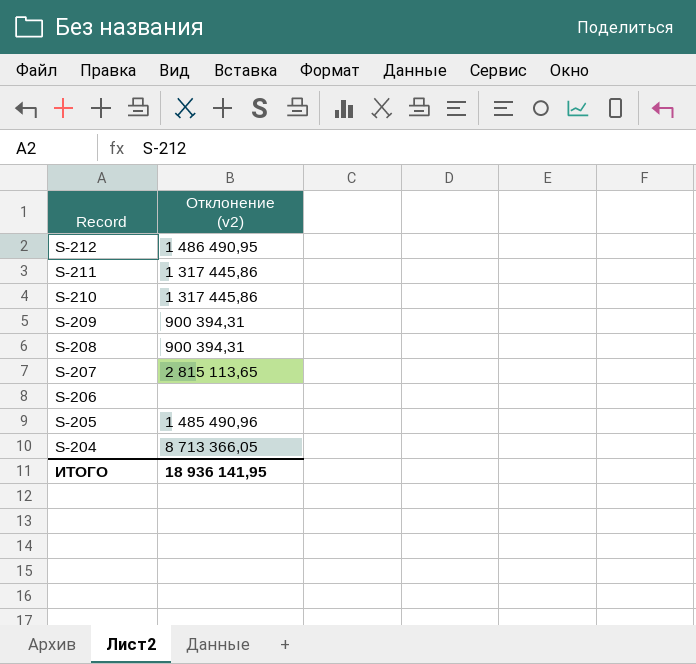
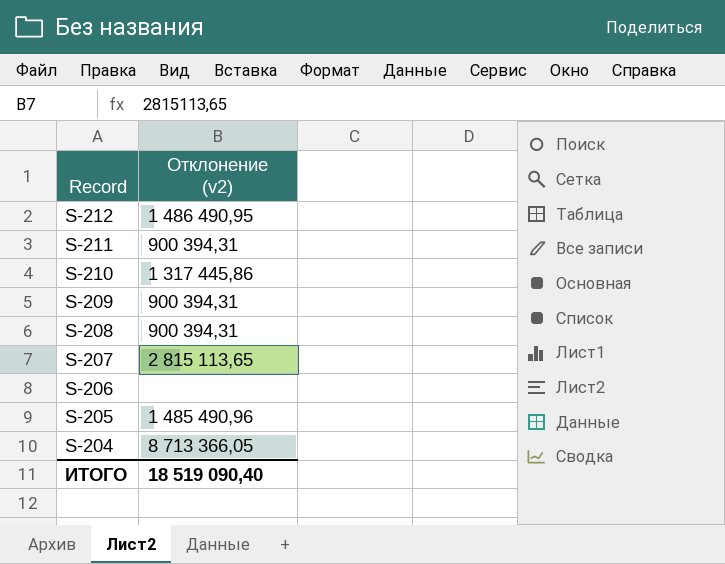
S-211 | Отклонение (v2): 1 317 445,86 -> 900 394,31
ИТОГО | Отклонение (v2): 18 936 141,95 -> 18 519 090,40

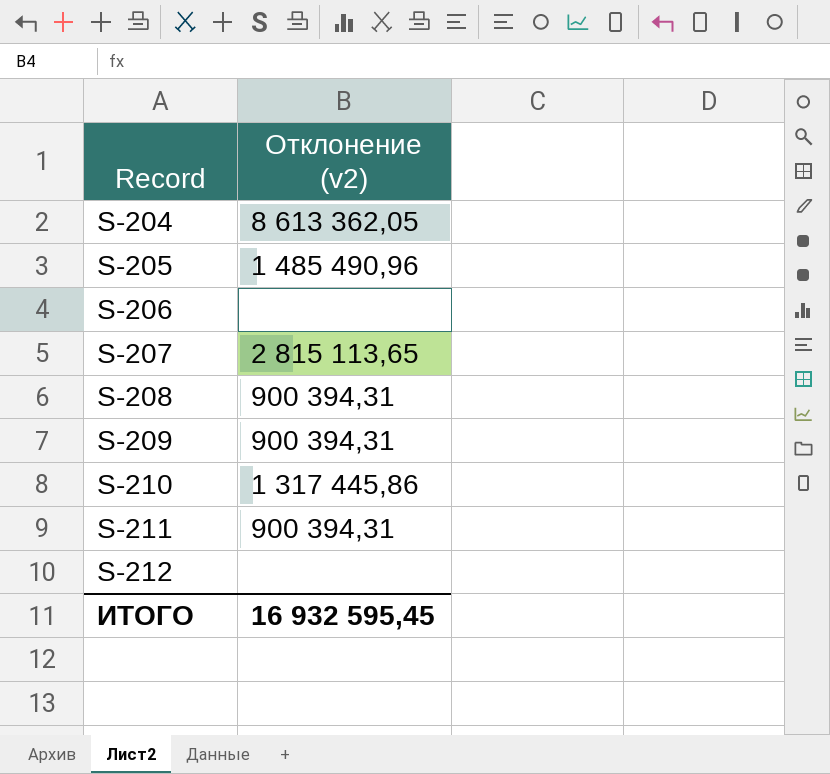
row order: Record descending -> Record ascending
S-204 | Отклонение (v2): 8 713 366,05 -> 8 613 362,05
S-212 | Отклонение (v2): 1 486 490,95 -> none
ИТОГО | Отклонение (v2): 18 519 090,40 -> 16 932 595,45

